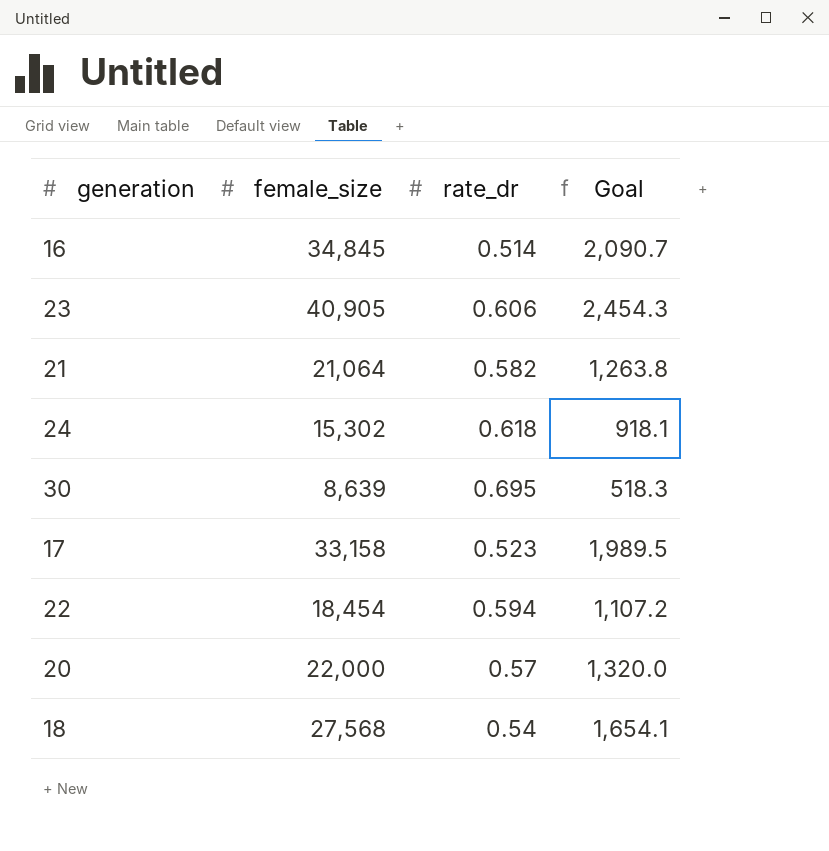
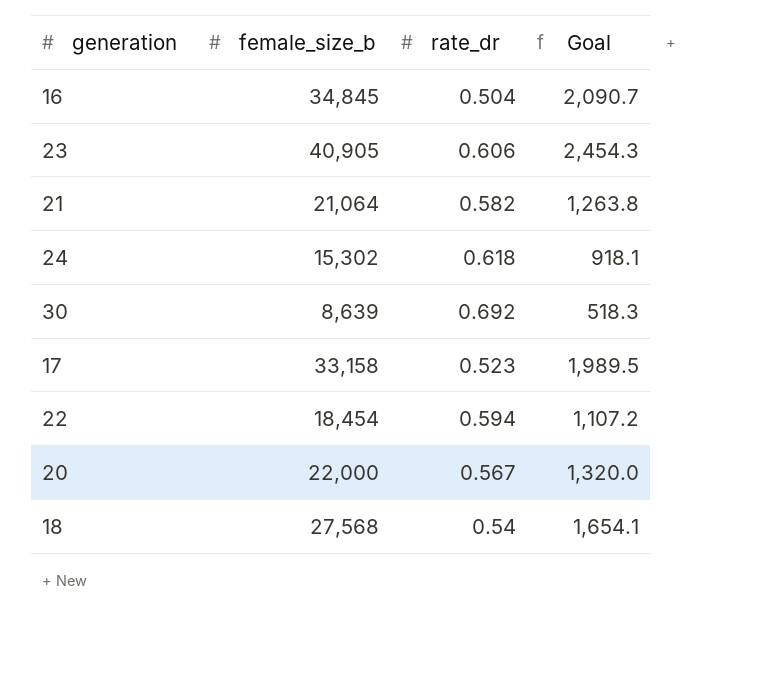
column name: female_size -> female_size_b
16 | rate_dr: 0.514 -> 0.504
30 | rate_dr: 0.695 -> 0.692
20 | rate_dr: 0.57 -> 0.567

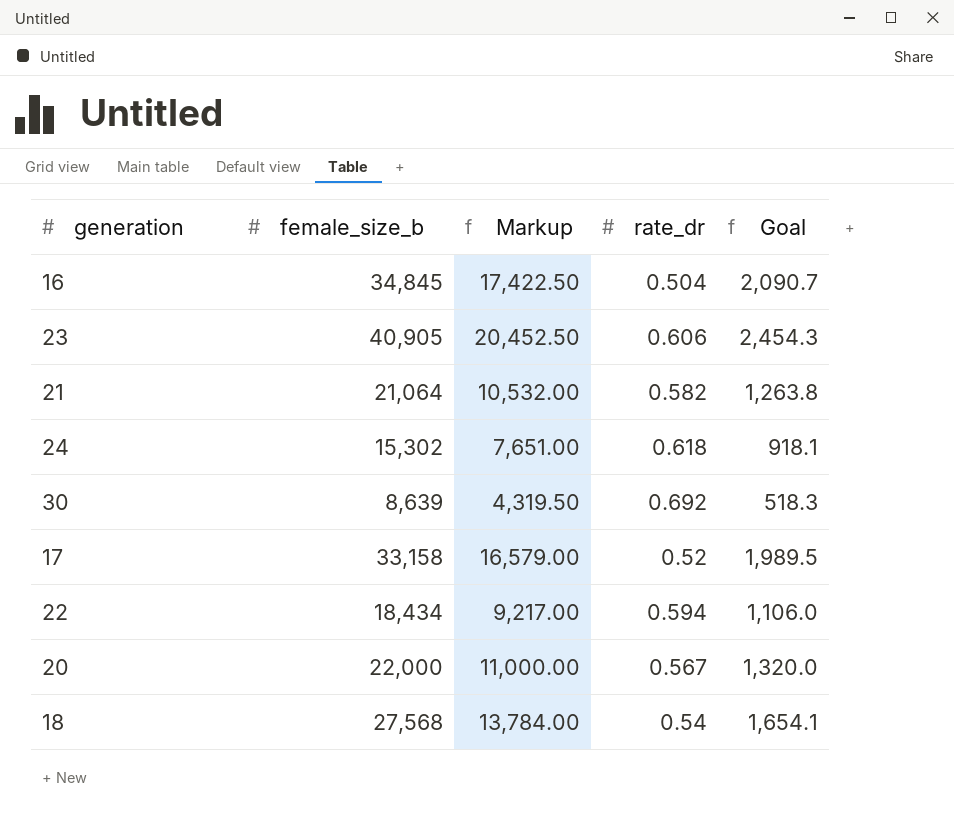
column Markup | formula: none -> [female_size_b] * 0.5
17 | rate_dr: 0.523 -> 0.52
22 | female_size_b: 18,454 -> 18,434
22 | Goal: 1,107.2 -> 1,106.0

